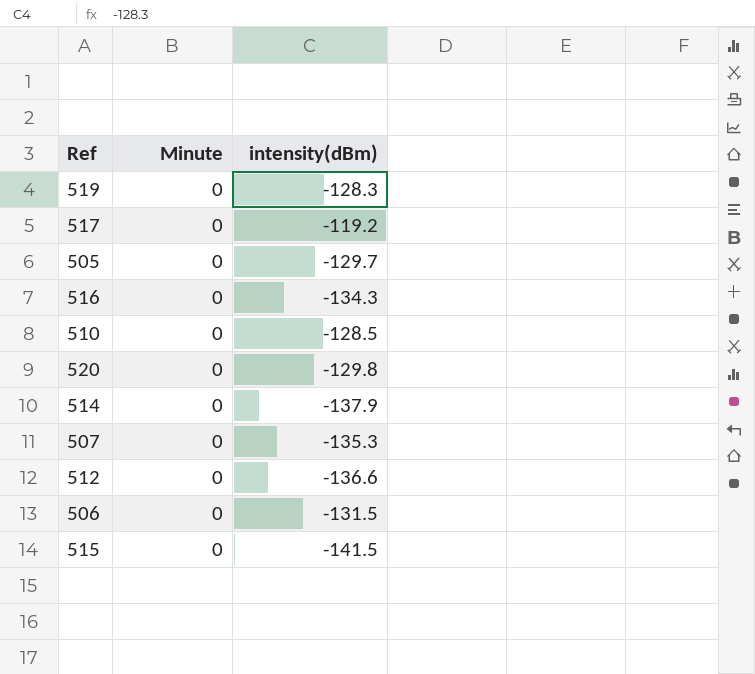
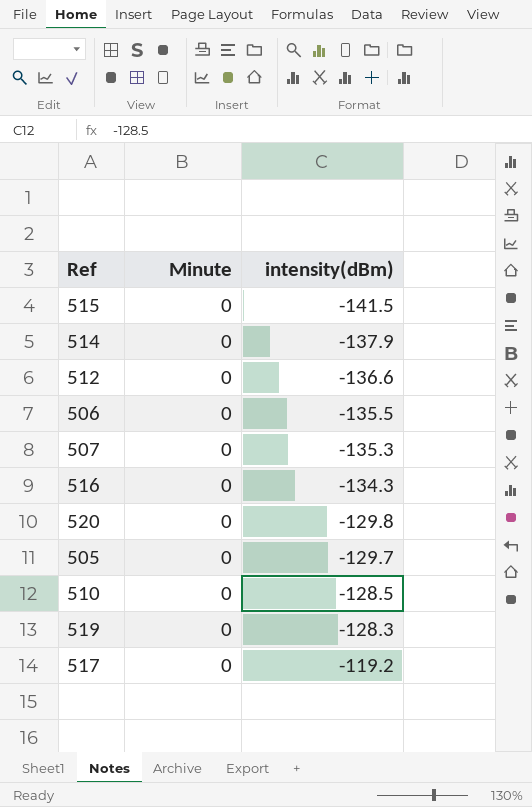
row order: none -> intensity(dBm) ascending
506 | intensity(dBm): -131.5 -> -135.5

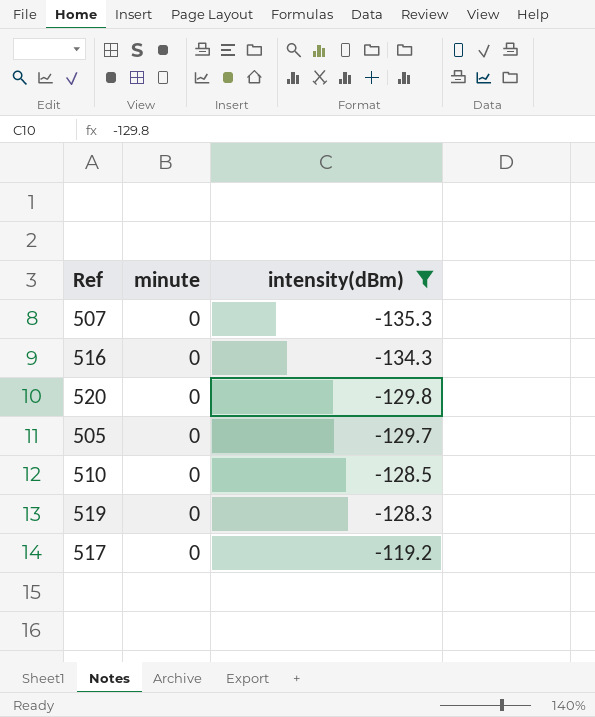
filter: none -> intensity(dBm) >= -135.3
column name: Minute -> minute

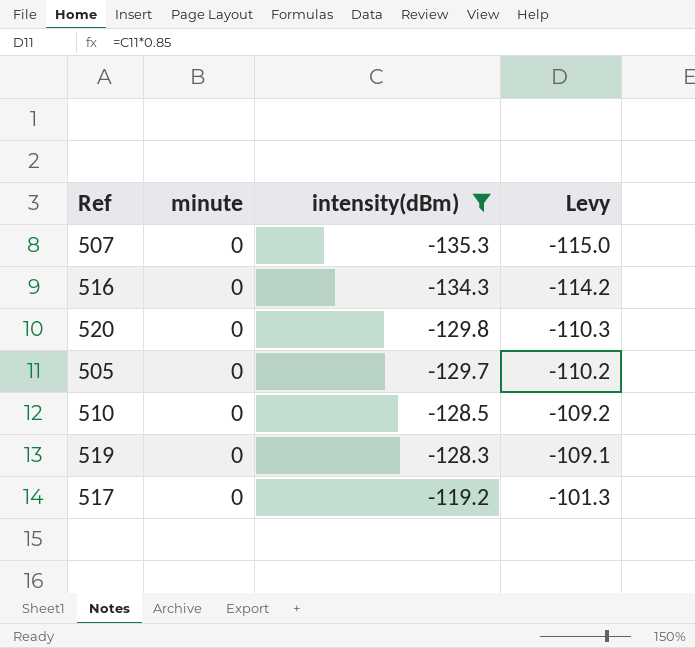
column Levy | formula: none -> [intensity(dBm)] * 0.85

